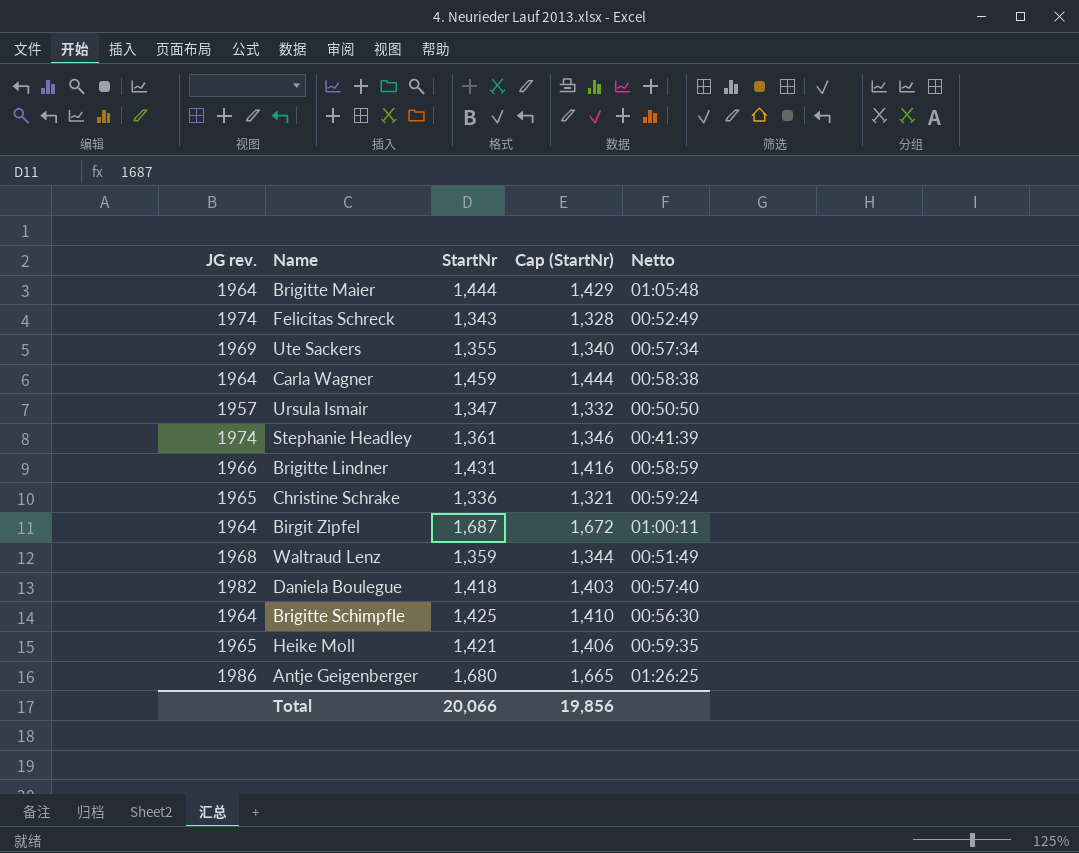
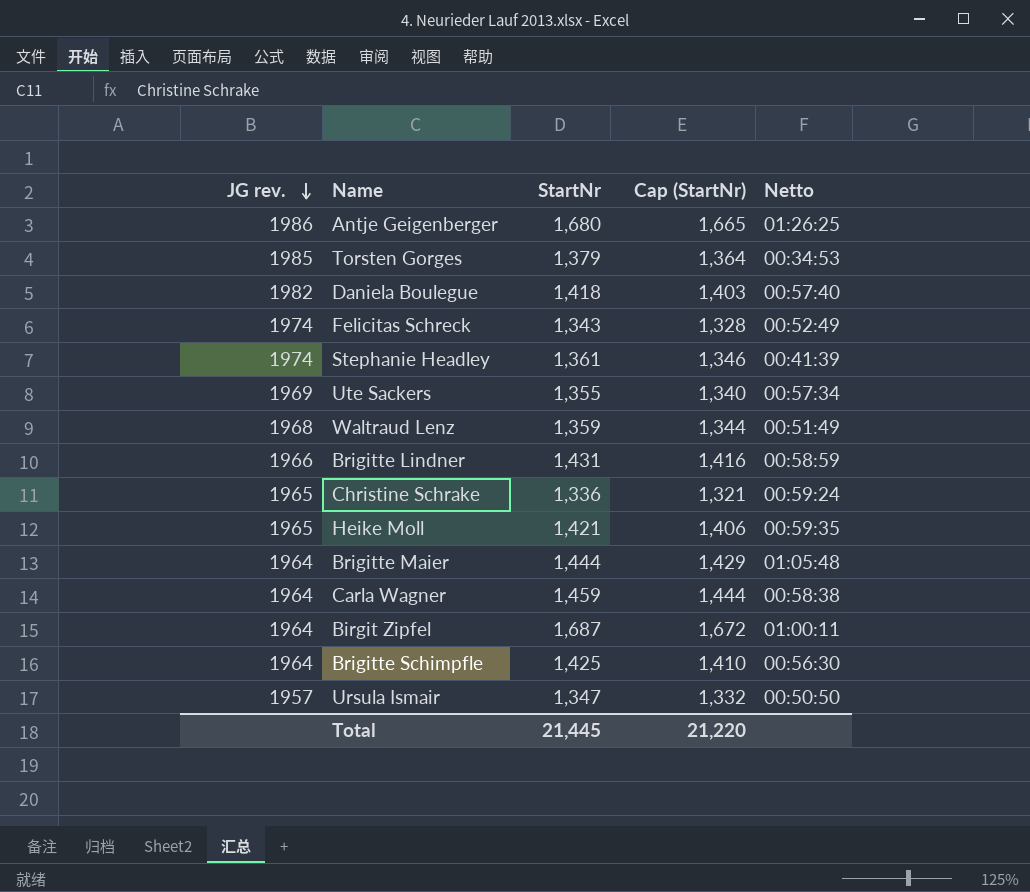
row order: none -> JG rev. descending
row Torsten Gorges: none -> 1985 | 1,379 | 1,364 | 00:34:53
Total | StartNr: 20,066 -> 21,445
Total | Cap (StartNr): 19,856 -> 21,220

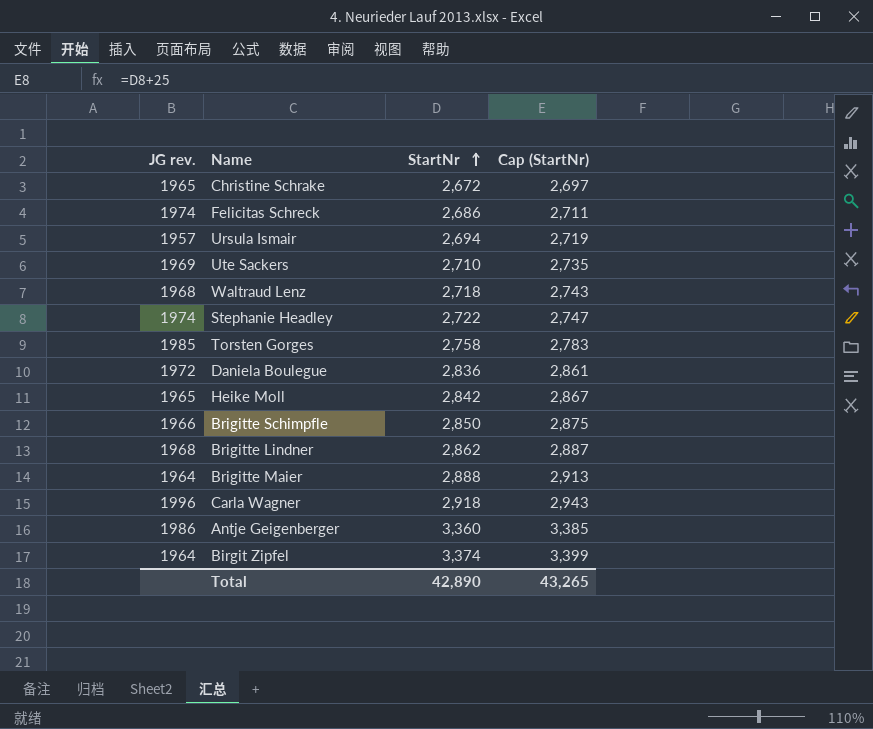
row order: JG rev. descending -> StartNr ascending
column Netto | position: 5 -> none
column Cap (StartNr) | formula: [StartNr] - 15 -> [StartNr] + 25
Christine Schrake | StartNr: 1,336 -> 2,672
Felicitas Schreck | StartNr: 1,343 -> 2,686
Ursula Ismair | StartNr: 1,347 -> 2,694
Ute Sackers | StartNr: 1,355 -> 2,710
Waltraud Lenz | StartNr: 1,359 -> 2,718
Stephanie Headley | StartNr: 1,361 -> 2,722
Torsten Gorges | StartNr: 1,379 -> 2,758
Daniela Boulegue | JG rev.: 1982 -> 1972
Daniela Boulegue | StartNr: 1,418 -> 2,836
Heike Moll | StartNr: 1,421 -> 2,842
Brigitte Schimpfle | JG rev.: 1964 -> 1966
Brigitte Schimpfle | StartNr: 1,425 -> 2,850
Brigitte Lindner | JG rev.: 1966 -> 1968
Brigitte Lindner | StartNr: 1,431 -> 2,862
Brigitte Maier | StartNr: 1,444 -> 2,888
Carla Wagner | JG rev.: 1964 -> 1996
Carla Wagner | StartNr: 1,459 -> 2,918
Antje Geigenberger | StartNr: 1,680 -> 3,360
Birgit Zipfel | StartNr: 1,687 -> 3,374
Total | StartNr: 21,445 -> 42,890
Total | Cap (StartNr): 21,220 -> 43,265

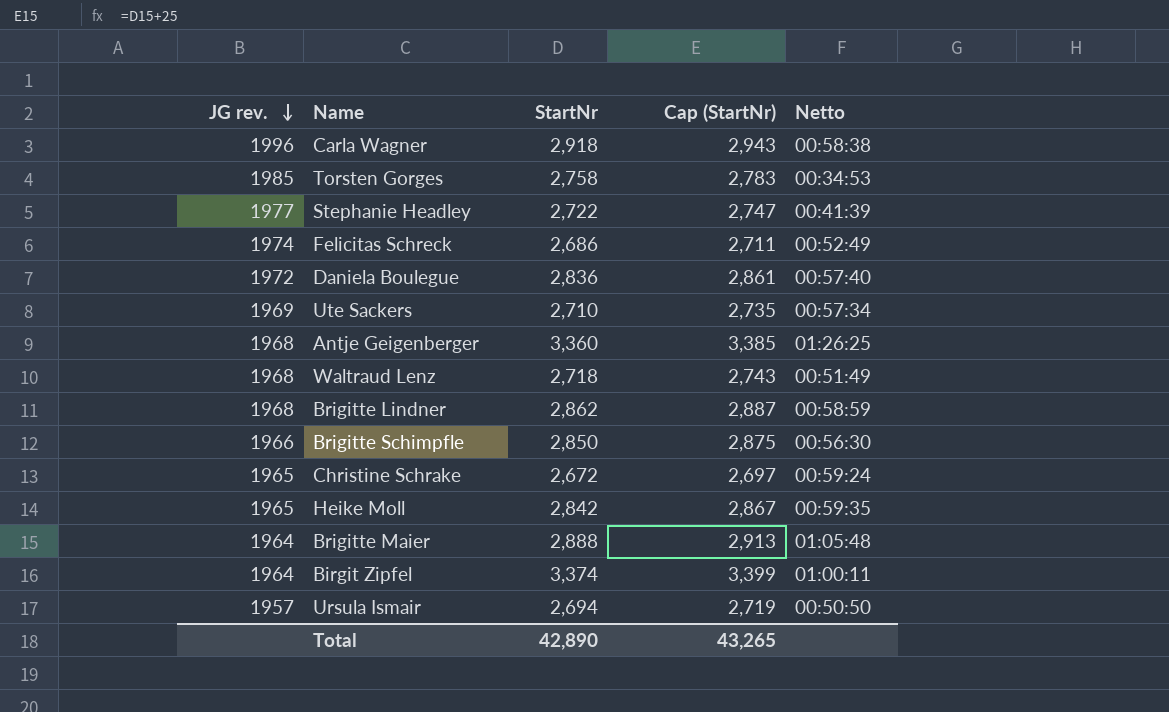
row order: StartNr ascending -> JG rev. descending
column Netto | position: none -> 5
Stephanie Headley | JG rev.: 1974 -> 1977
Antje Geigenberger | JG rev.: 1986 -> 1968

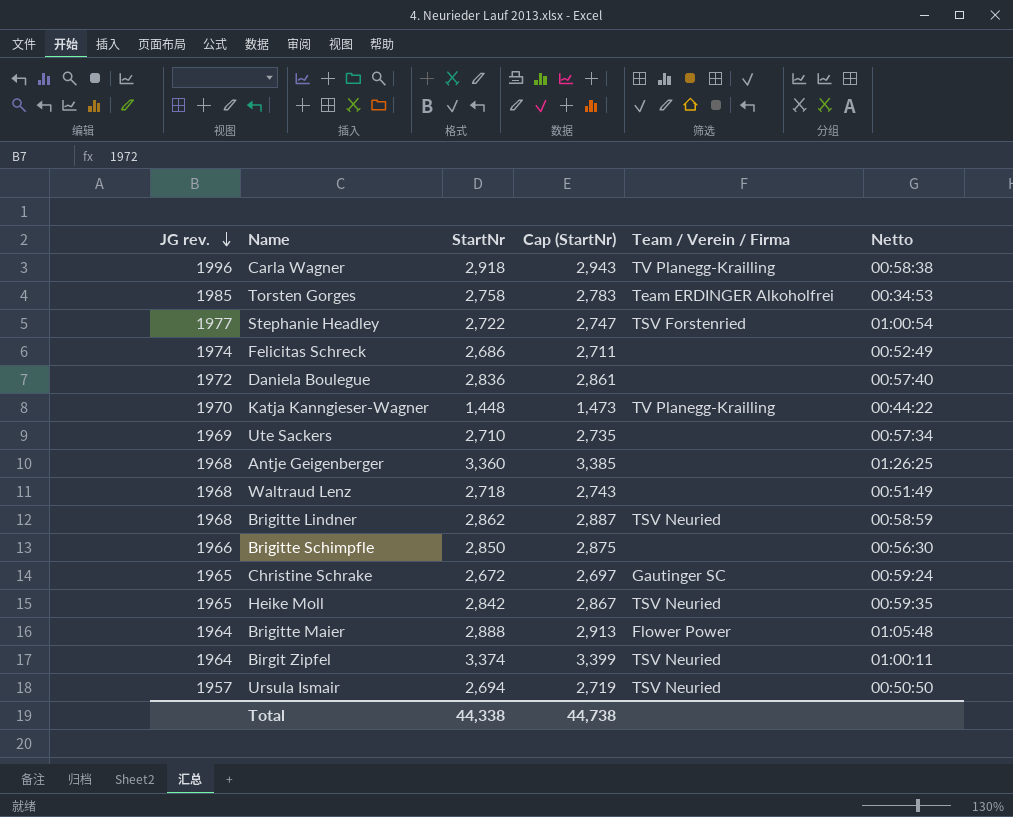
column Team / Verein / Firma | position: none -> 5
Stephanie Headley | Netto: 00:41:39 -> 01:00:54
row Katja Kanngieser-Wagner: none -> 1970 | 1,448 | 1,473 | TV Planegg-Krailling | 00:44:22
Total | StartNr: 42,890 -> 44,338
Total | Cap (StartNr): 43,265 -> 44,738

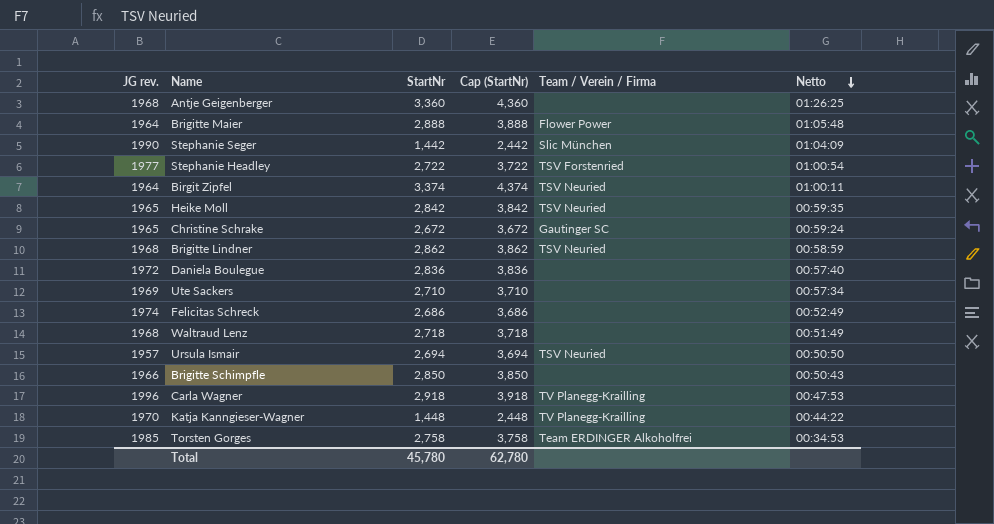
row order: JG rev. descending -> Netto descending
column Cap (StartNr) | formula: [StartNr] + 25 -> [StartNr] + 1000
row Stephanie Seger: none -> 1990 | 1,442 | 2,442 | Slic München | 01:04:09
Brigitte Schimpfle | Netto: 00:56:30 -> 00:50:43
Carla Wagner | Netto: 00:58:38 -> 00:47:53
Total | StartNr: 44,338 -> 45,780
Total | Cap (StartNr): 44,738 -> 62,780

